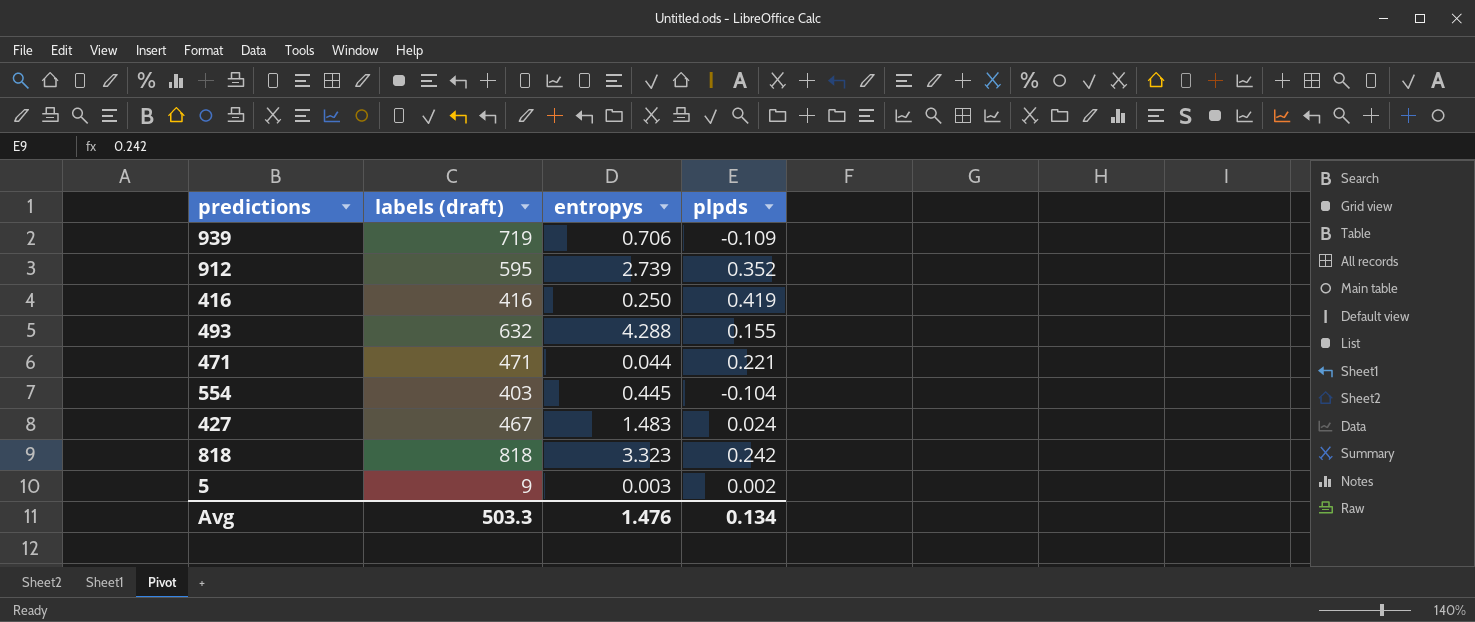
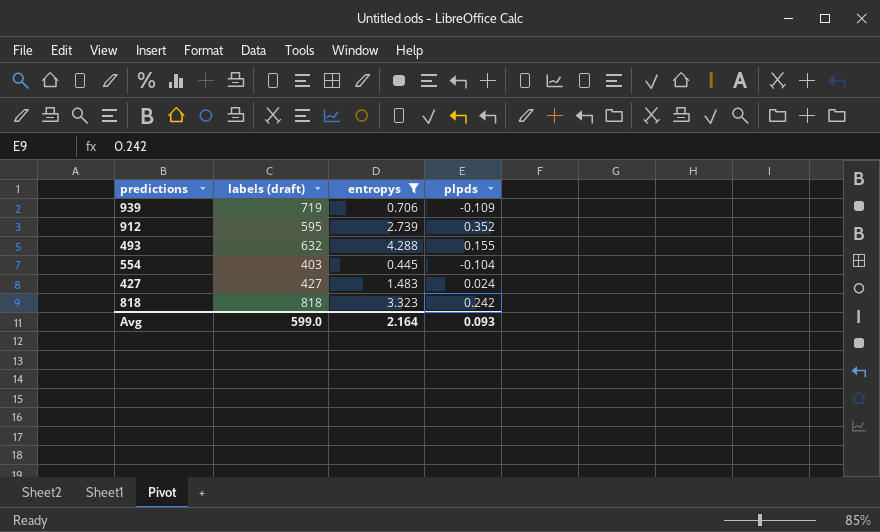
filter: none -> entropys >= 0.445
427 | labels (draft): 467 -> 427
Avg | labels (draft): 503.3 -> 599.0
Avg | entropys: 1.476 -> 2.164
Avg | plpds: 0.134 -> 0.093

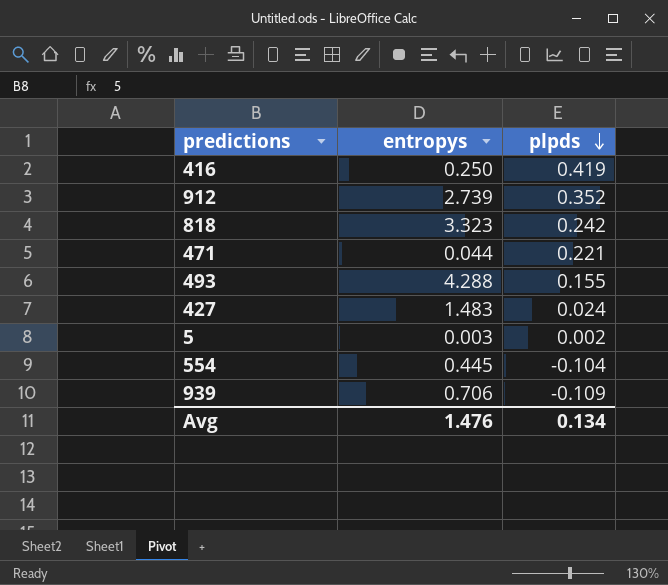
filter: entropys >= 0.445 -> none
row order: none -> plpds descending
column labels (draft) | position: 2 -> none
Avg | entropys: 2.164 -> 1.476
Avg | plpds: 0.093 -> 0.134

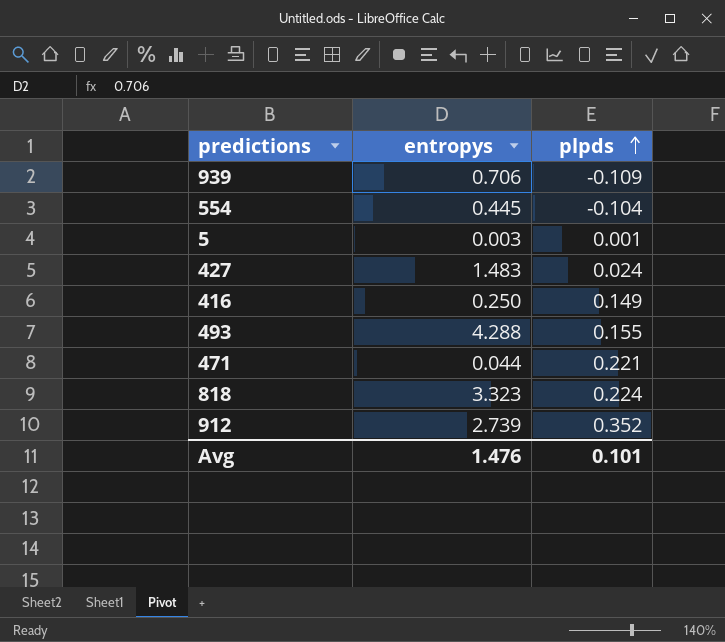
row order: plpds descending -> plpds ascending
5 | plpds: 0.002 -> 0.001
416 | plpds: 0.419 -> 0.149
818 | plpds: 0.242 -> 0.224
Avg | plpds: 0.134 -> 0.101

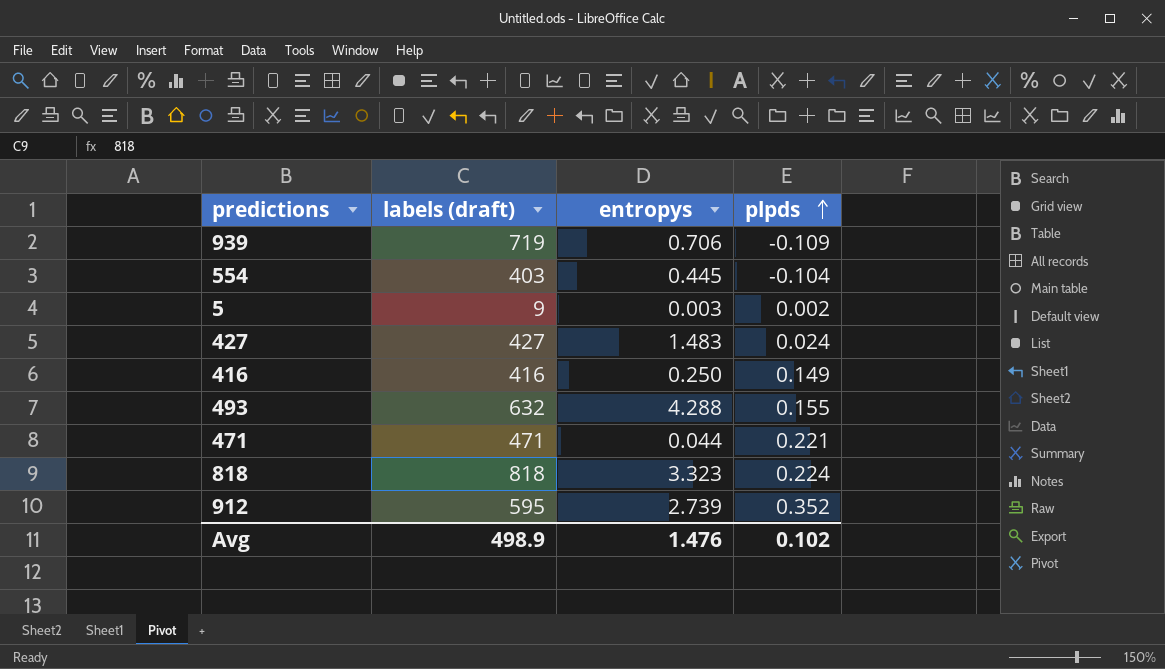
column labels (draft) | position: none -> 2
5 | plpds: 0.001 -> 0.002
Avg | plpds: 0.101 -> 0.102

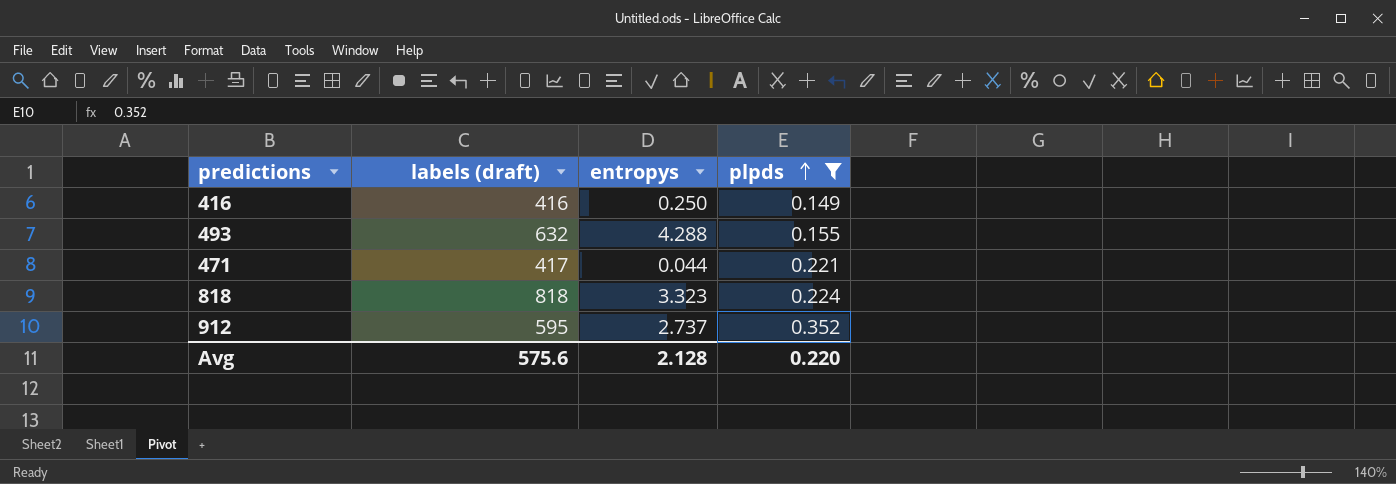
filter: none -> plpds >= 0.149
471 | labels (draft): 471 -> 417
912 | entropys: 2.739 -> 2.737
Avg | labels (draft): 498.9 -> 575.6
Avg | entropys: 1.476 -> 2.128
Avg | plpds: 0.102 -> 0.220

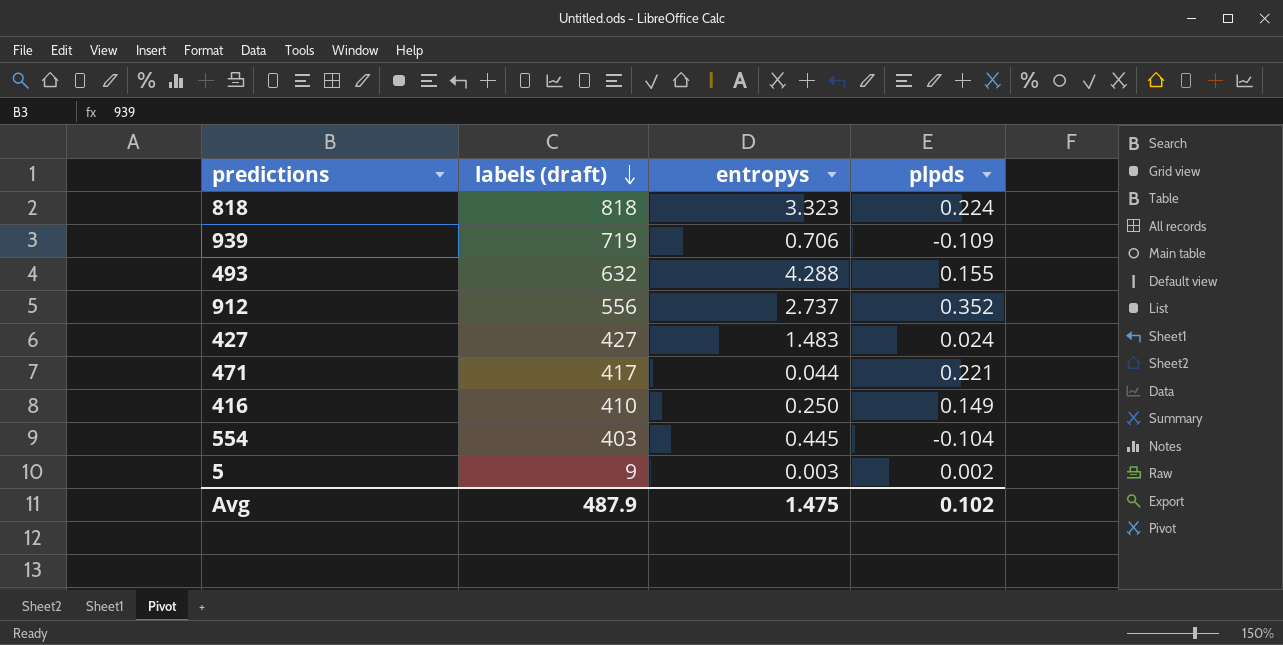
filter: plpds >= 0.149 -> none
row order: plpds ascending -> labels (draft) descending
912 | labels (draft): 595 -> 556
416 | labels (draft): 416 -> 410
Avg | labels (draft): 575.6 -> 487.9
Avg | entropys: 2.128 -> 1.475
Avg | plpds: 0.220 -> 0.102

